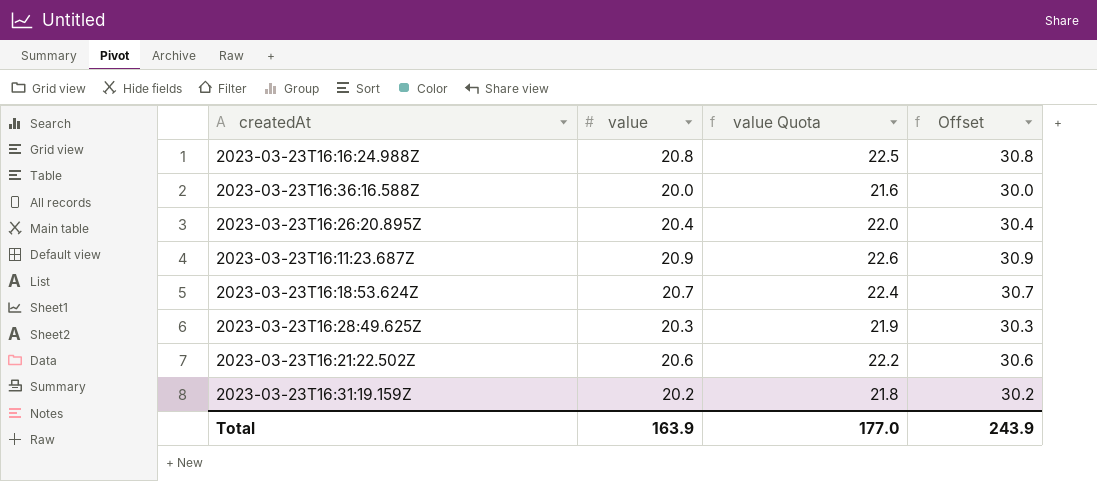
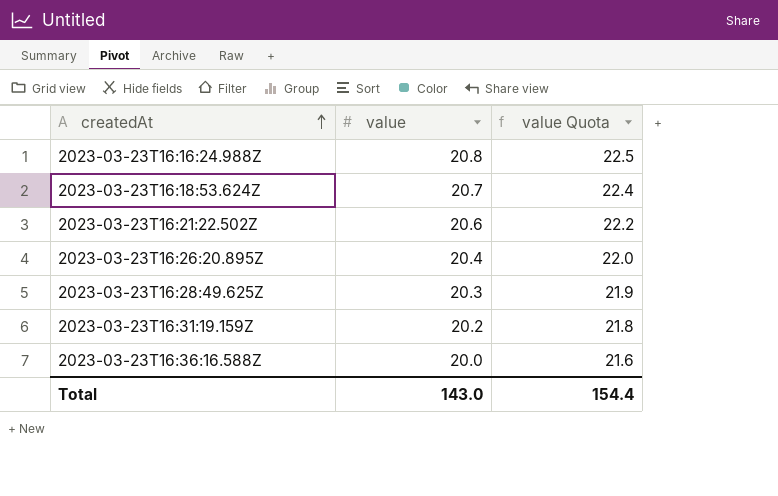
row order: none -> createdAt ascending
column Offset | formula: [value] + 10 -> none
row 2023-03-23T16:11:23.687Z: 20.9 | 22.6 | 30.9 -> none
Total | value: 163.9 -> 143.0
Total | value Quota: 177.0 -> 154.4

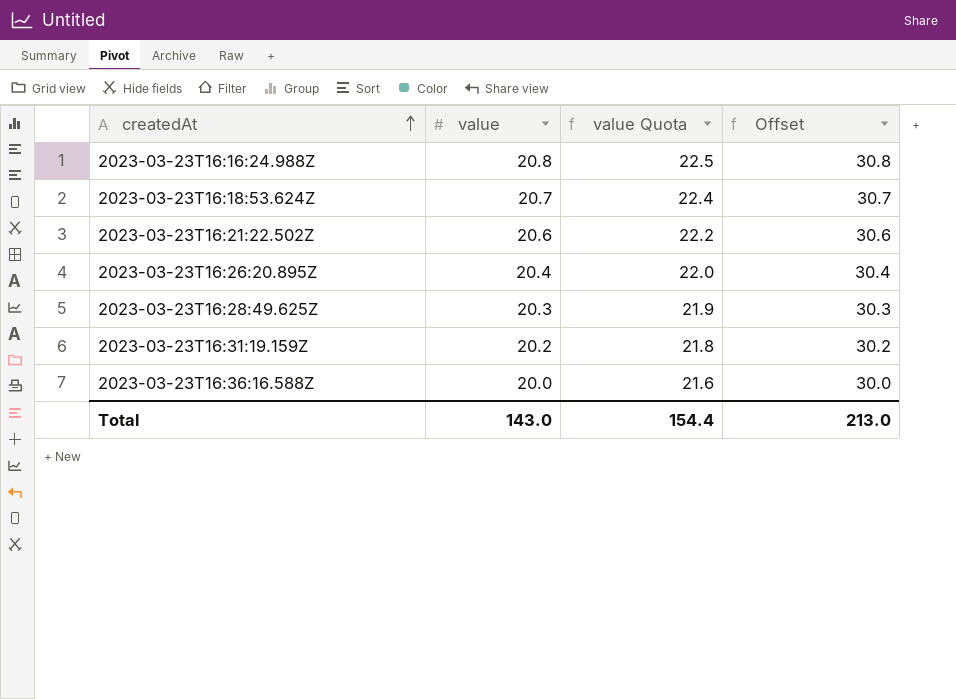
column Offset | formula: none -> [value] + 10

